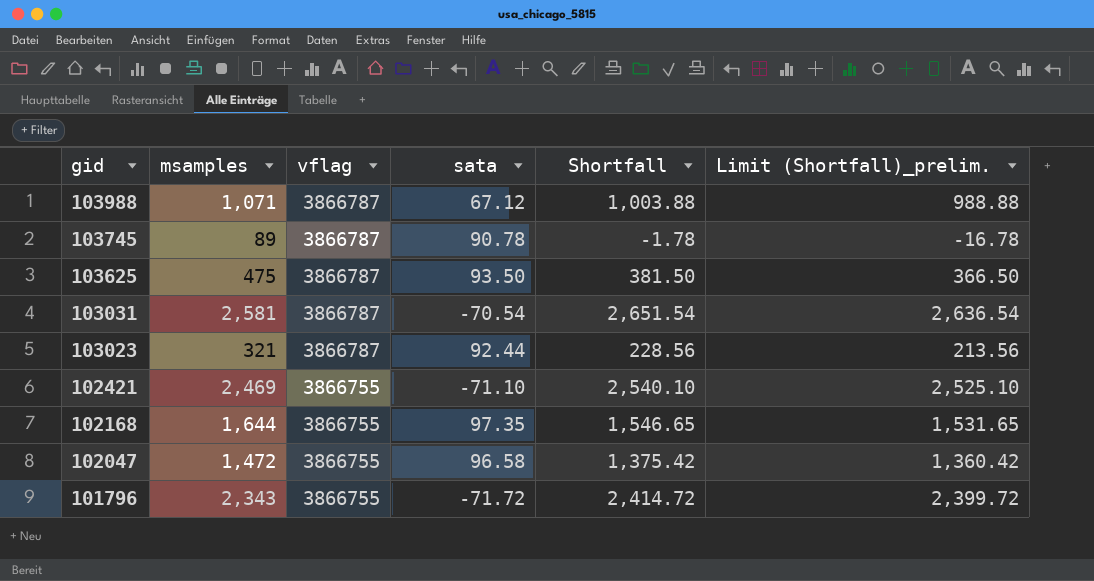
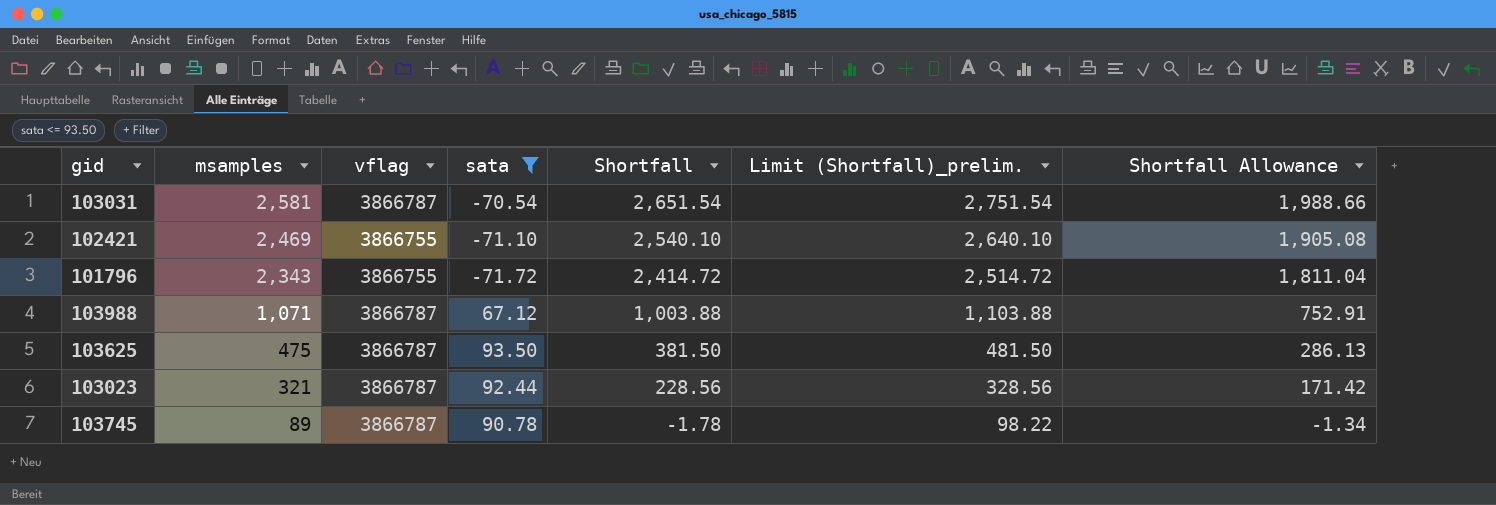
filter: none -> sata <= 93.50
row order: gid descending -> msamples descending
column Limit (Shortfall)_prelim. | formula: [Shortfall] - 15 -> [Shortfall] + 100
column Shortfall Allowance | formula: none -> [Shortfall] * 0.75

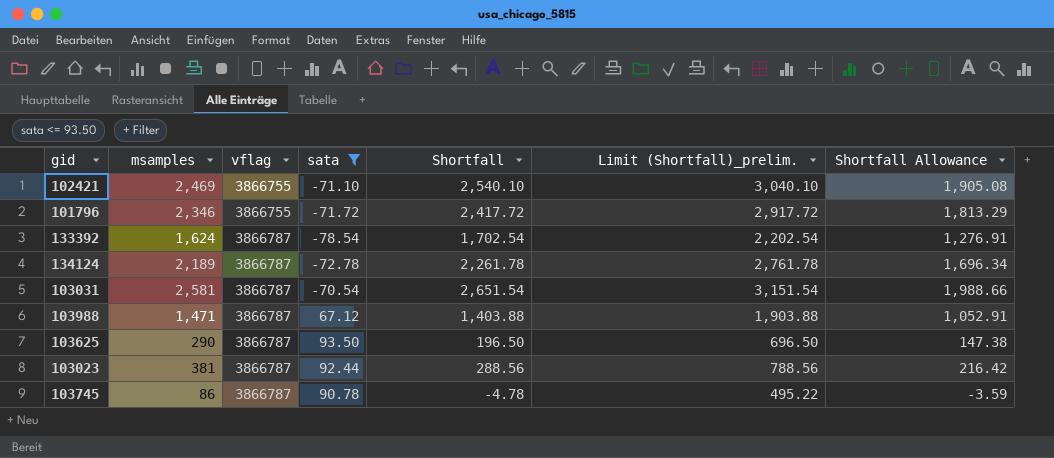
row order: msamples descending -> vflag ascending
column Limit (Shortfall)_prelim. | formula: [Shortfall] + 100 -> [Shortfall] + 500
101796 | msamples: 2,343 -> 2,346
101796 | Shortfall: 2,414.72 -> 2,417.72
101796 | Shortfall Allowance: 1,811.04 -> 1,813.29
row 133392: none -> 1,624 | 3866787 | -78.54 | 1,702.54 | 2,202.54 | 1,276.91
row 134124: none -> 2,189 | 3866787 | -72.78 | 2,261.78 | 2,761.78 | 1,696.34
103988 | msamples: 1,071 -> 1,471
103988 | Shortfall: 1,003.88 -> 1,403.88
103988 | Shortfall Allowance: 752.91 -> 1,052.91
103625 | msamples: 475 -> 290
103625 | Shortfall: 381.50 -> 196.50
103625 | Shortfall Allowance: 286.13 -> 147.38
103023 | msamples: 321 -> 381
103023 | Shortfall: 228.56 -> 288.56
103023 | Shortfall Allowance: 171.42 -> 216.42
103745 | msamples: 89 -> 86
103745 | Shortfall: -1.78 -> -4.78
103745 | Shortfall Allowance: -1.34 -> -3.59

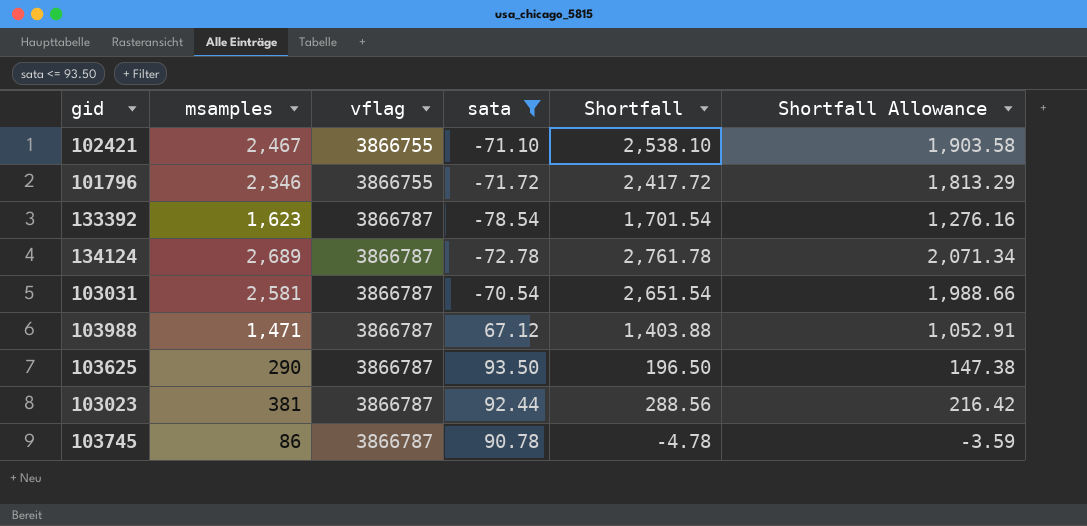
column Limit (Shortfall)_prelim. | formula: [Shortfall] + 500 -> none
102421 | msamples: 2,469 -> 2,467
102421 | Shortfall: 2,540.10 -> 2,538.10
102421 | Shortfall Allowance: 1,905.08 -> 1,903.58
133392 | msamples: 1,624 -> 1,623
133392 | Shortfall: 1,702.54 -> 1,701.54
133392 | Shortfall Allowance: 1,276.91 -> 1,276.16
134124 | msamples: 2,189 -> 2,689
134124 | Shortfall: 2,261.78 -> 2,761.78
134124 | Shortfall Allowance: 1,696.34 -> 2,071.34

